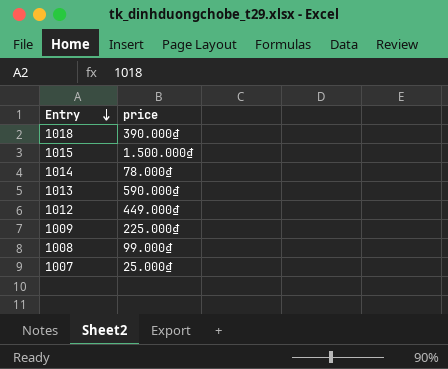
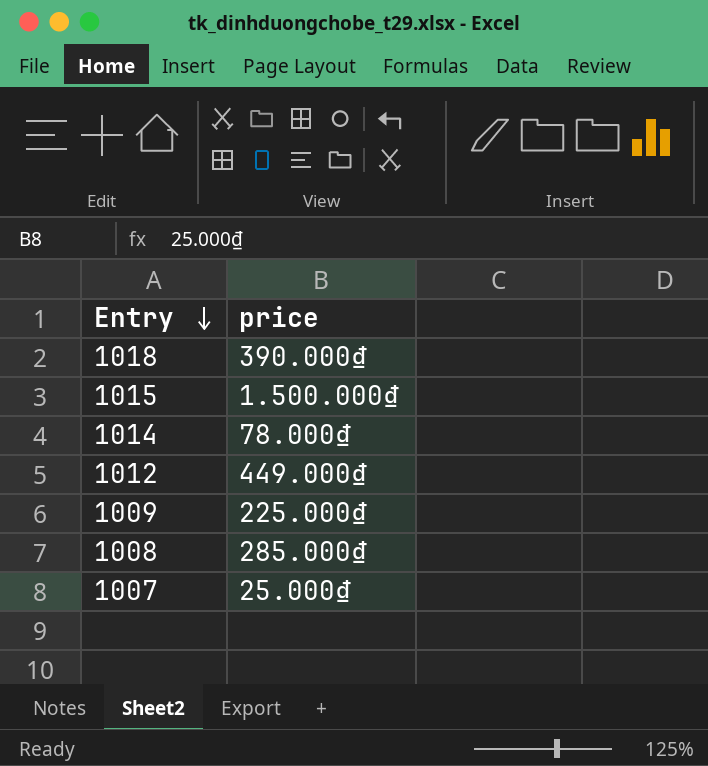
row 1013: 590.000₫ -> none
1008 | price: 99.000₫ -> 285.000₫

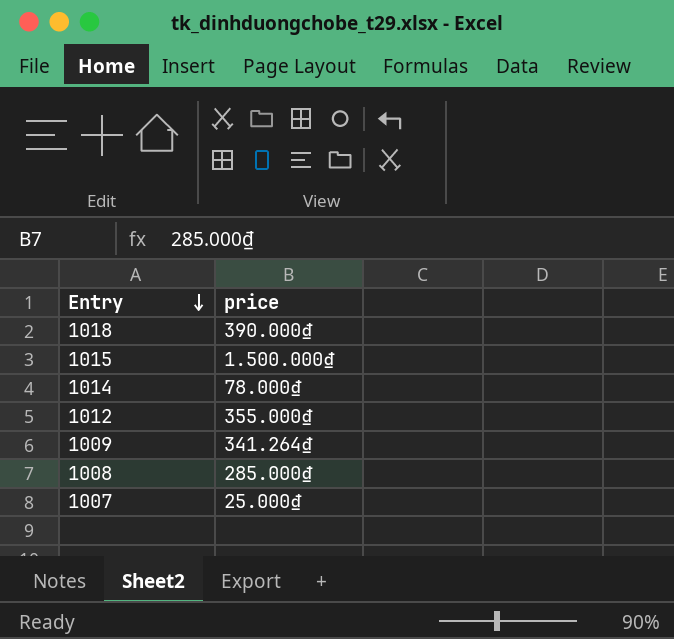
1012 | price: 449.000₫ -> 355.000₫
1009 | price: 225.000₫ -> 341.264₫

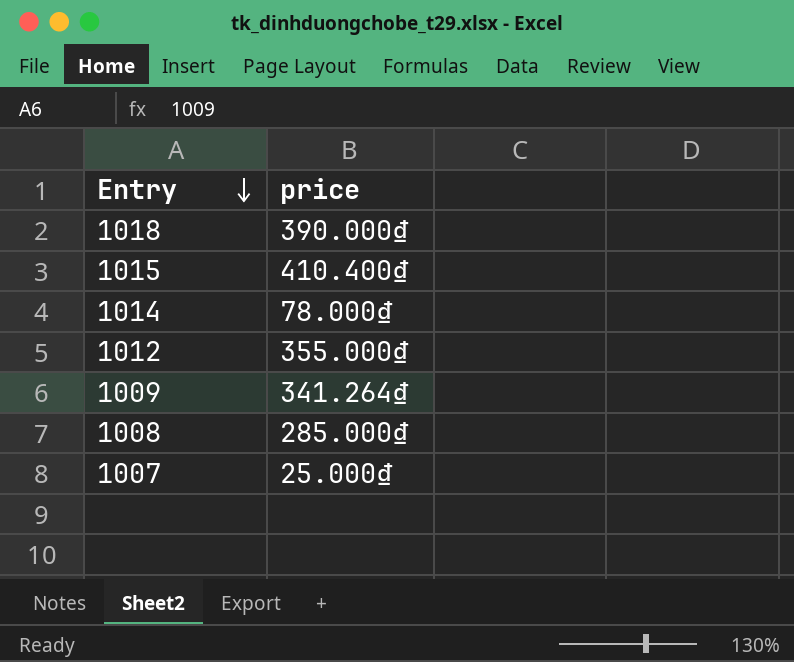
1015 | price: 1.500.000₫ -> 410.400₫

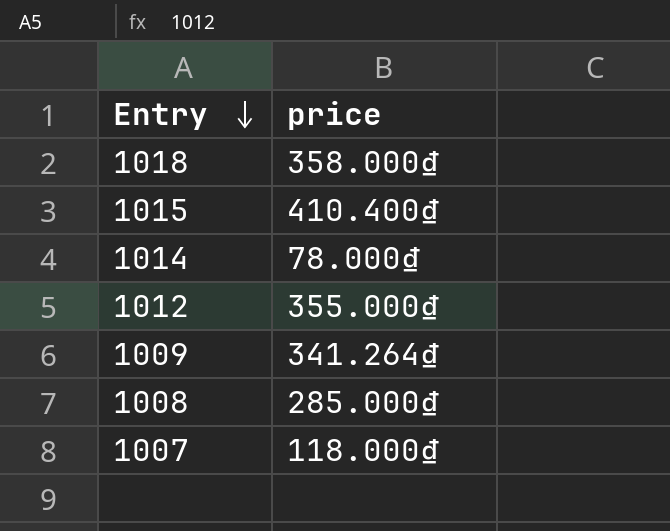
1018 | price: 390.000₫ -> 358.000₫
1007 | price: 25.000₫ -> 118.000₫

